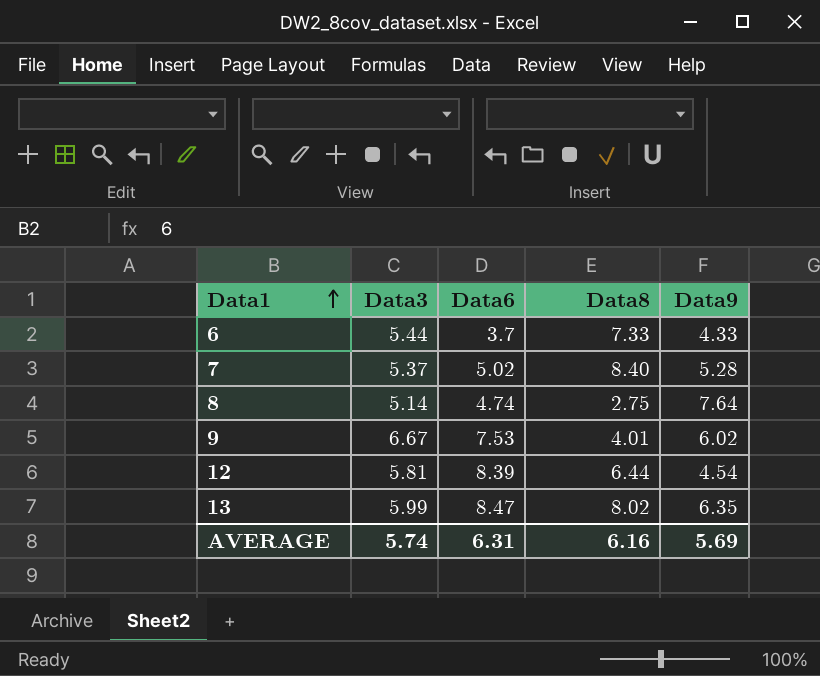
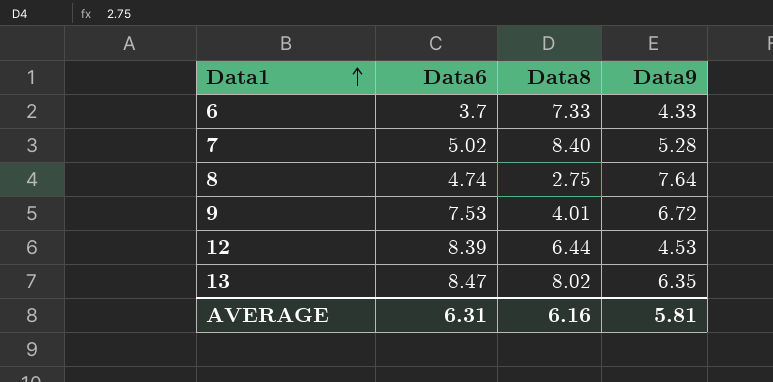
column Data3 | position: 2 -> none
9 | Data9: 6.02 -> 6.72
12 | Data9: 4.54 -> 4.53
AVERAGE | Data9: 5.69 -> 5.81

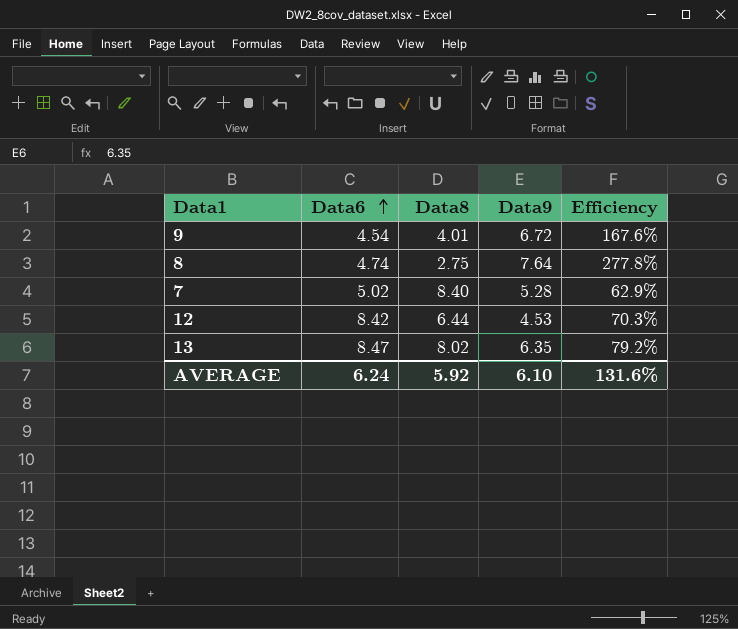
row order: Data1 ascending -> Data6 ascending
column Efficiency | formula: none -> [Data9] / [Data8]
row 6: 3.7 | 7.33 | 4.33 -> none
9 | Data6: 7.53 -> 4.54
12 | Data6: 8.39 -> 8.42
AVERAGE | Data6: 6.31 -> 6.24
AVERAGE | Data8: 6.16 -> 5.92
AVERAGE | Data9: 5.81 -> 6.10

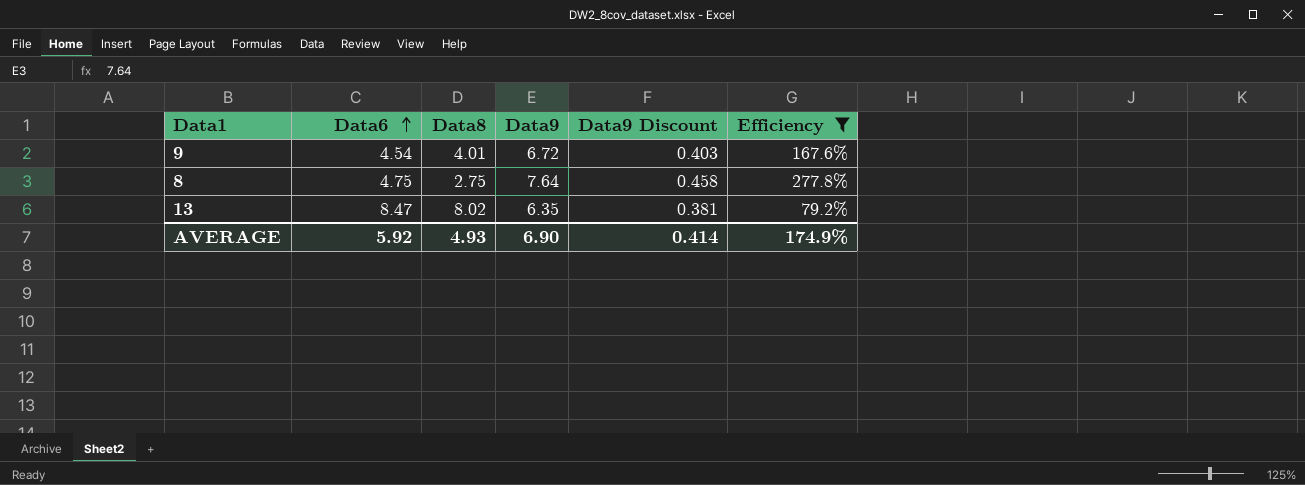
filter: none -> Efficiency >= 79.2%
column Data9 Discount | formula: none -> [Data9] * 0.06
8 | Data6: 4.74 -> 4.75
AVERAGE | Data6: 6.24 -> 5.92
AVERAGE | Data8: 5.92 -> 4.93
AVERAGE | Data9: 6.10 -> 6.90
AVERAGE | Efficiency: 131.6% -> 174.9%

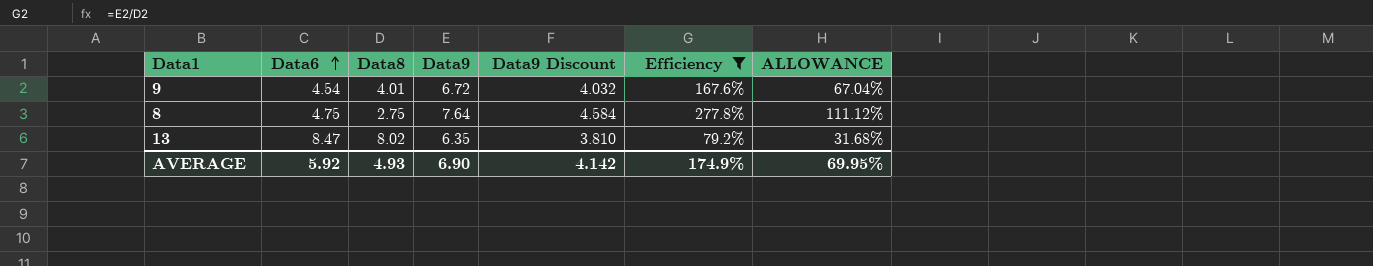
column Data9 Discount | formula: [Data9] * 0.06 -> [Data9] * 0.6
column ALLOWANCE | formula: none -> [Efficiency] * 0.4
AVERAGE | Data9 Discount: 0.414 -> 4.142

